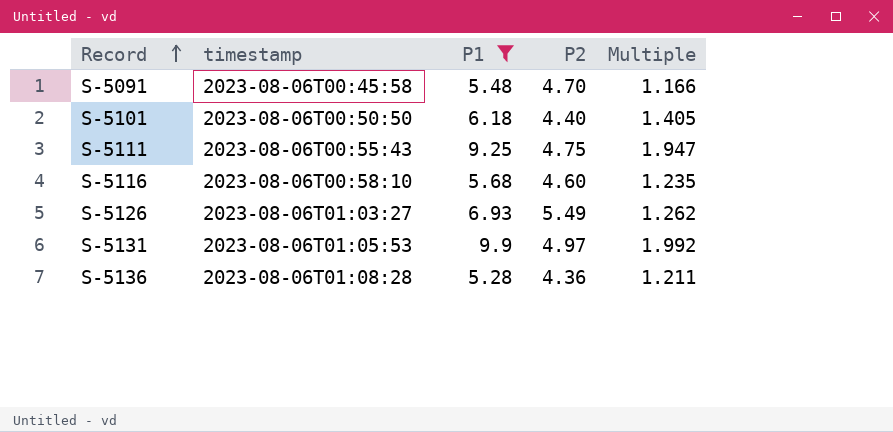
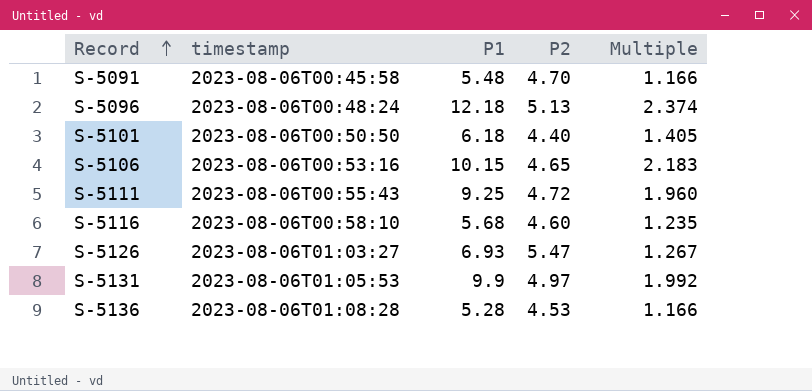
filter: P1 <= 9.9 -> none
S-5111 | P2: 4.75 -> 4.72
S-5111 | Multiple: 1.947 -> 1.960
S-5126 | P2: 5.49 -> 5.47
S-5126 | Multiple: 1.262 -> 1.267
S-5136 | P2: 4.36 -> 4.53
S-5136 | Multiple: 1.211 -> 1.166

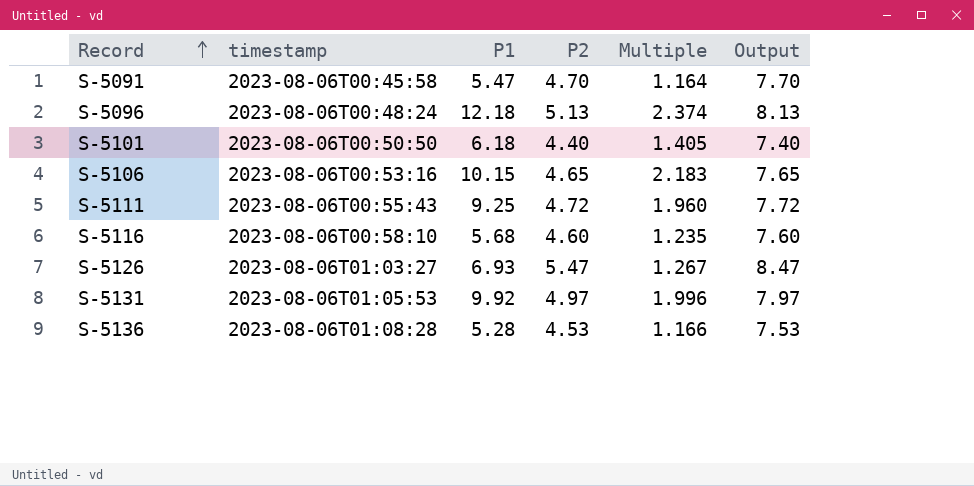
column Output | formula: none -> [P2] + 3
S-5091 | P1: 5.48 -> 5.47
S-5091 | Multiple: 1.166 -> 1.164
S-5131 | P1: 9.9 -> 9.92
S-5131 | Multiple: 1.992 -> 1.996

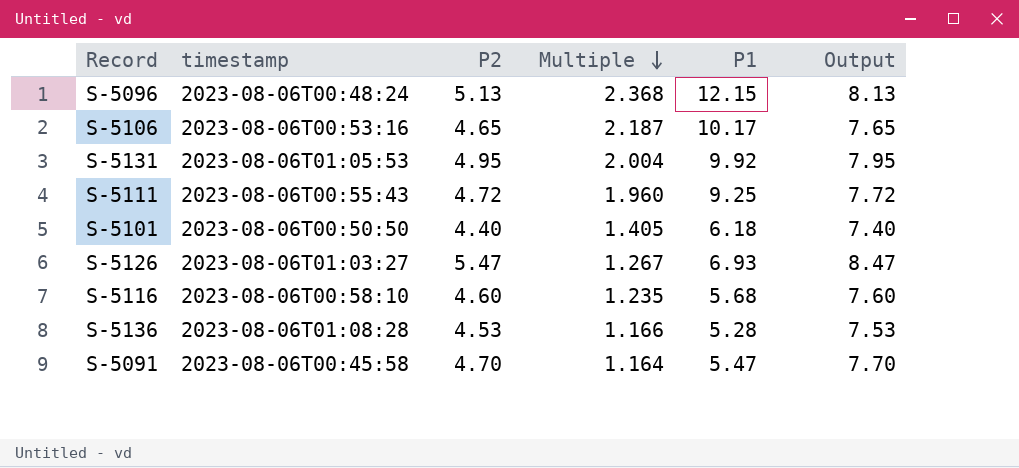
row order: Record ascending -> Multiple descending
column P1 | position: 3 -> 5
S-5096 | Multiple: 2.374 -> 2.368
S-5096 | P1: 12.18 -> 12.15
S-5106 | Multiple: 2.183 -> 2.187
S-5106 | P1: 10.15 -> 10.17
S-5131 | P2: 4.97 -> 4.95
S-5131 | Multiple: 1.996 -> 2.004
S-5131 | Output: 7.97 -> 7.95

